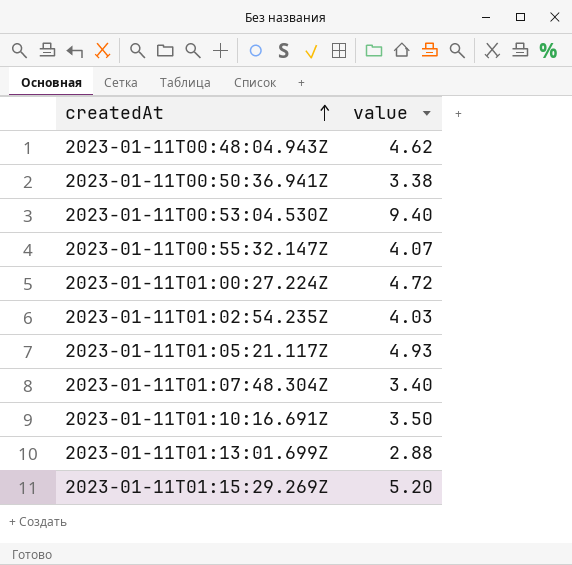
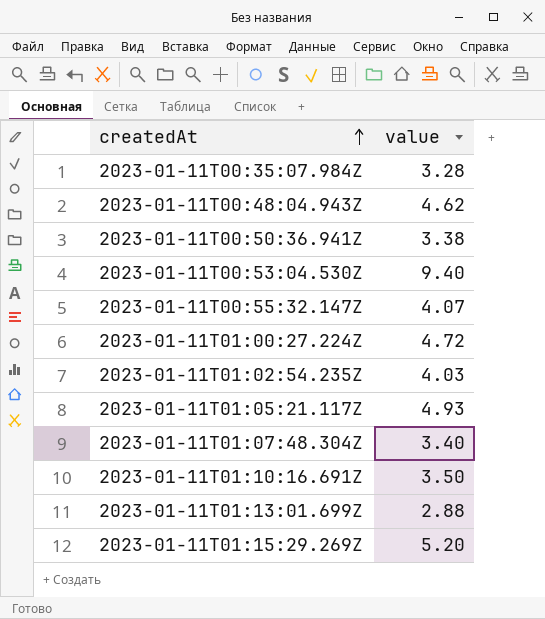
row 2023-01-11T00:35:07.984Z: none -> 3.28

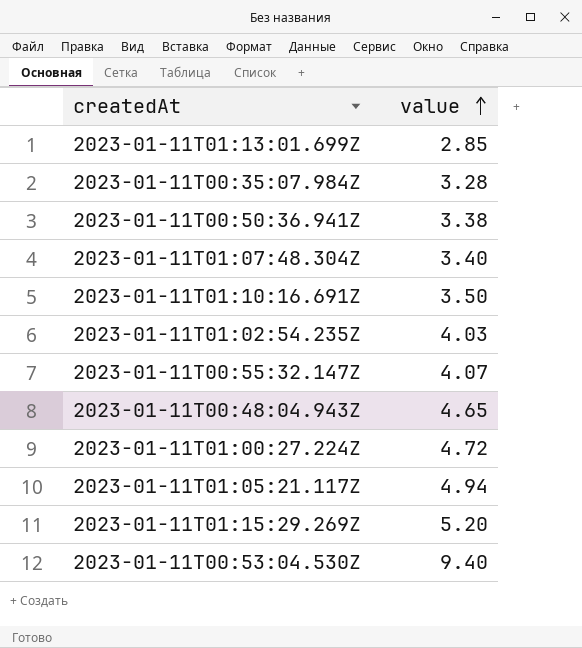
row order: createdAt ascending -> value ascending
2023-01-11T01:13:01.699Z | value: 2.88 -> 2.85
2023-01-11T00:48:04.943Z | value: 4.62 -> 4.65
2023-01-11T01:05:21.117Z | value: 4.93 -> 4.94

